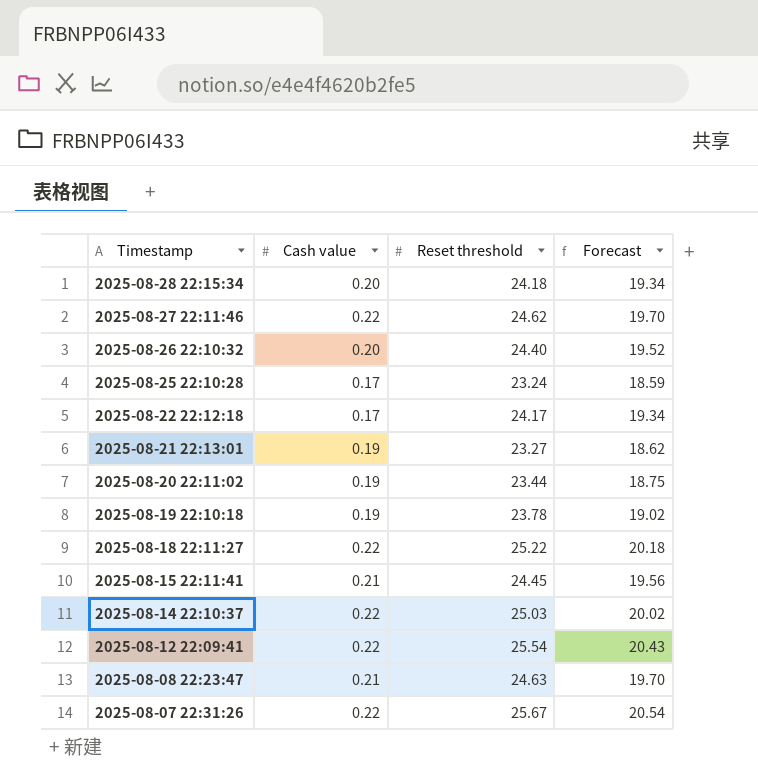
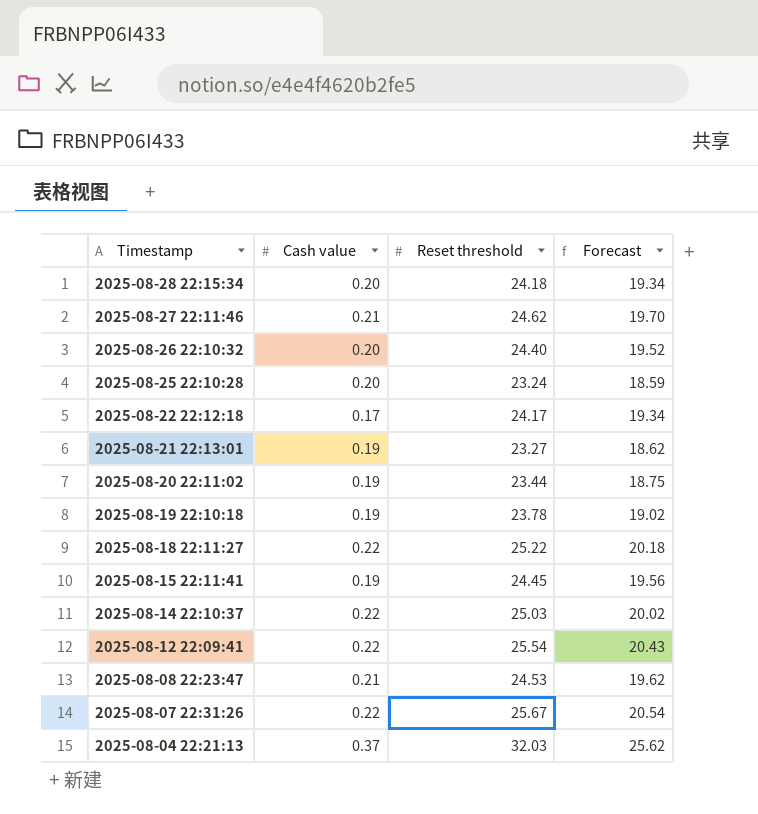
2025-08-27 22:11:46 | Cash value: 0.22 -> 0.21
2025-08-25 22:10:28 | Cash value: 0.17 -> 0.20
2025-08-15 22:11:41 | Cash value: 0.21 -> 0.19
2025-08-08 22:23:47 | Reset threshold: 24.63 -> 24.53
2025-08-08 22:23:47 | Forecast: 19.70 -> 19.62
row 2025-08-04 22:21:13: none -> 0.37 | 32.03 | 25.62

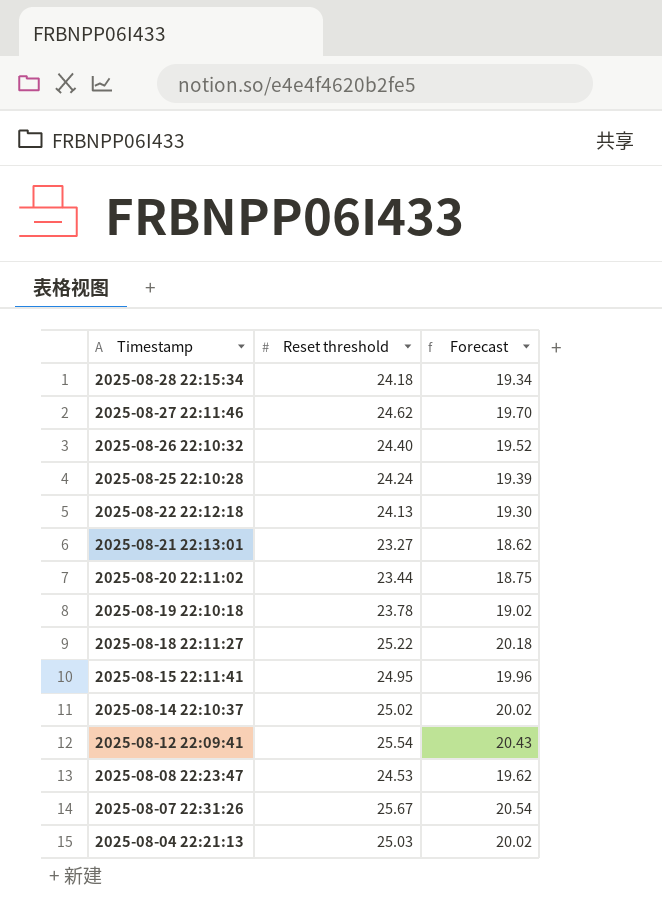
column Cash value | position: 2 -> none
2025-08-25 22:10:28 | Reset threshold: 23.24 -> 24.24
2025-08-25 22:10:28 | Forecast: 18.59 -> 19.39
2025-08-22 22:12:18 | Reset threshold: 24.17 -> 24.13
2025-08-22 22:12:18 | Forecast: 19.34 -> 19.30
2025-08-15 22:11:41 | Reset threshold: 24.45 -> 24.95
2025-08-15 22:11:41 | Forecast: 19.56 -> 19.96
2025-08-14 22:10:37 | Reset threshold: 25.03 -> 25.02
2025-08-04 22:21:13 | Reset threshold: 32.03 -> 25.03
2025-08-04 22:21:13 | Forecast: 25.62 -> 20.02

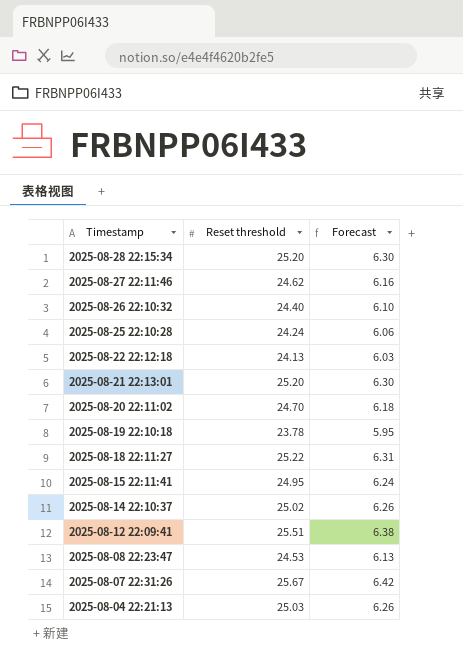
column Forecast | formula: [Reset threshold] * 0.8 -> [Reset threshold] * 0.25
2025-08-28 22:15:34 | Reset threshold: 24.18 -> 25.20
2025-08-21 22:13:01 | Reset threshold: 23.27 -> 25.20
2025-08-20 22:11:02 | Reset threshold: 23.44 -> 24.70
2025-08-12 22:09:41 | Reset threshold: 25.54 -> 25.51

